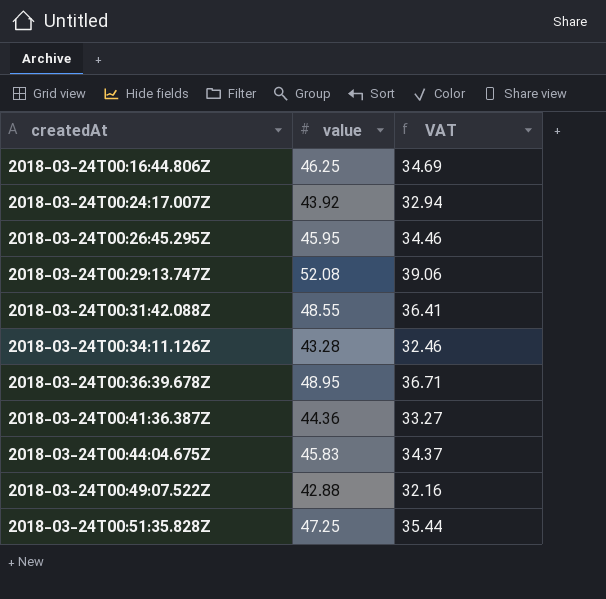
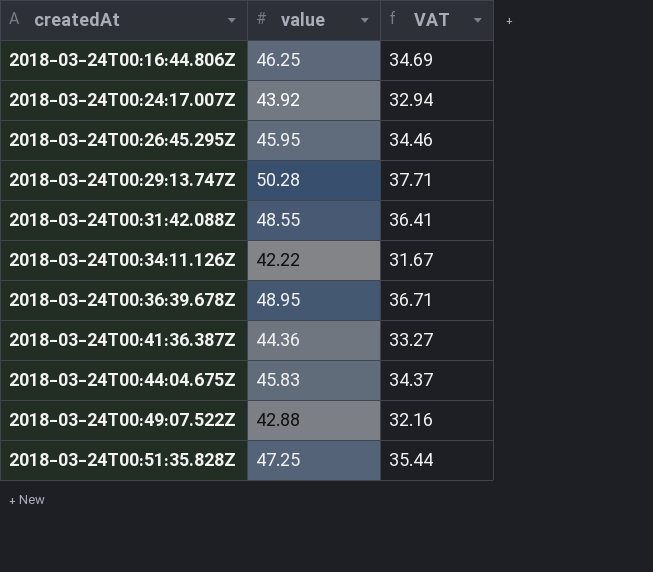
2018-03-24T00:29:13.747Z | value: 52.08 -> 50.28
2018-03-24T00:29:13.747Z | VAT: 39.06 -> 37.71
2018-03-24T00:34:11.126Z | value: 43.28 -> 42.22
2018-03-24T00:34:11.126Z | VAT: 32.46 -> 31.67

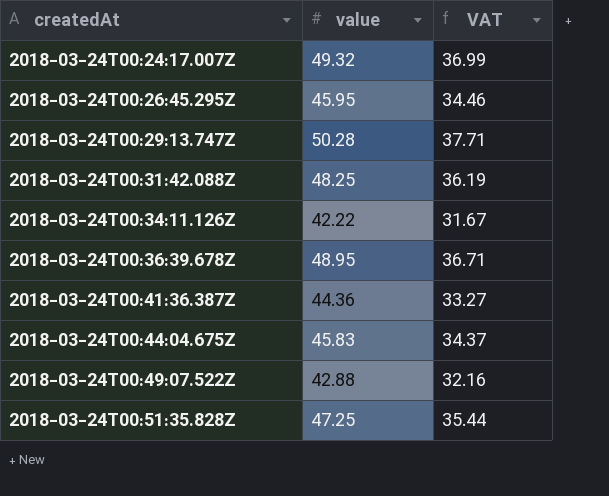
row 2018-03-24T00:16:44.806Z: 46.25 | 34.69 -> none
2018-03-24T00:24:17.007Z | value: 43.92 -> 49.32
2018-03-24T00:24:17.007Z | VAT: 32.94 -> 36.99
2018-03-24T00:31:42.088Z | value: 48.55 -> 48.25
2018-03-24T00:31:42.088Z | VAT: 36.41 -> 36.19

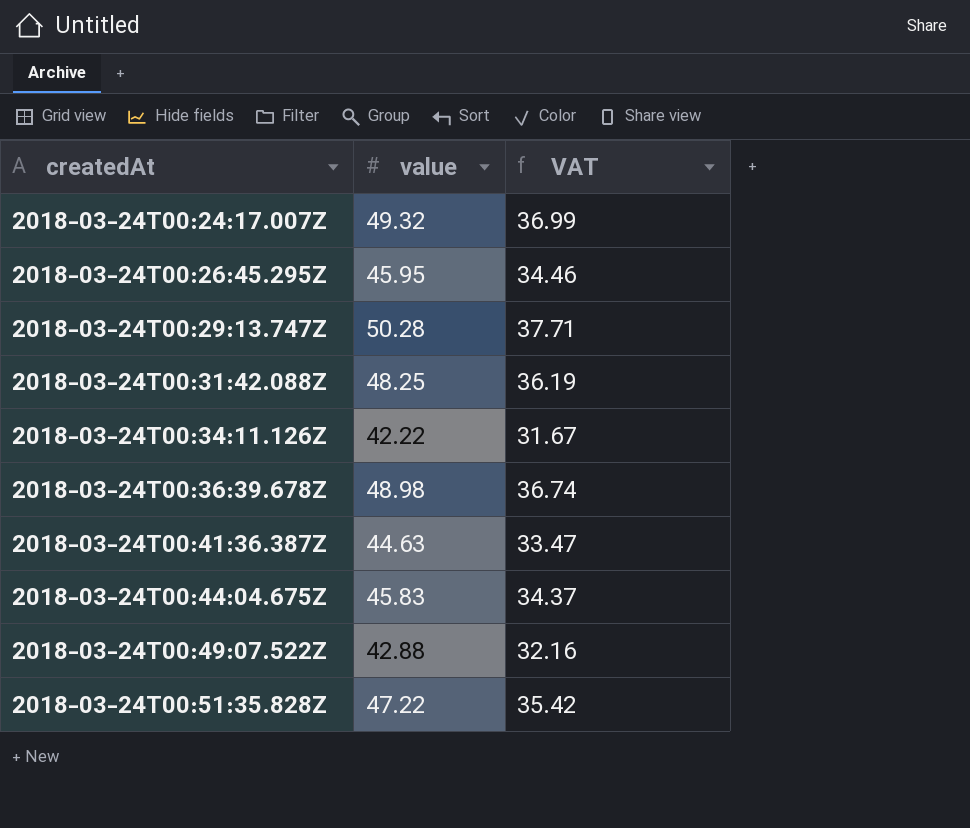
2018-03-24T00:36:39.678Z | value: 48.95 -> 48.98
2018-03-24T00:36:39.678Z | VAT: 36.71 -> 36.74
2018-03-24T00:41:36.387Z | value: 44.36 -> 44.63
2018-03-24T00:41:36.387Z | VAT: 33.27 -> 33.47
2018-03-24T00:51:35.828Z | value: 47.25 -> 47.22
2018-03-24T00:51:35.828Z | VAT: 35.44 -> 35.42

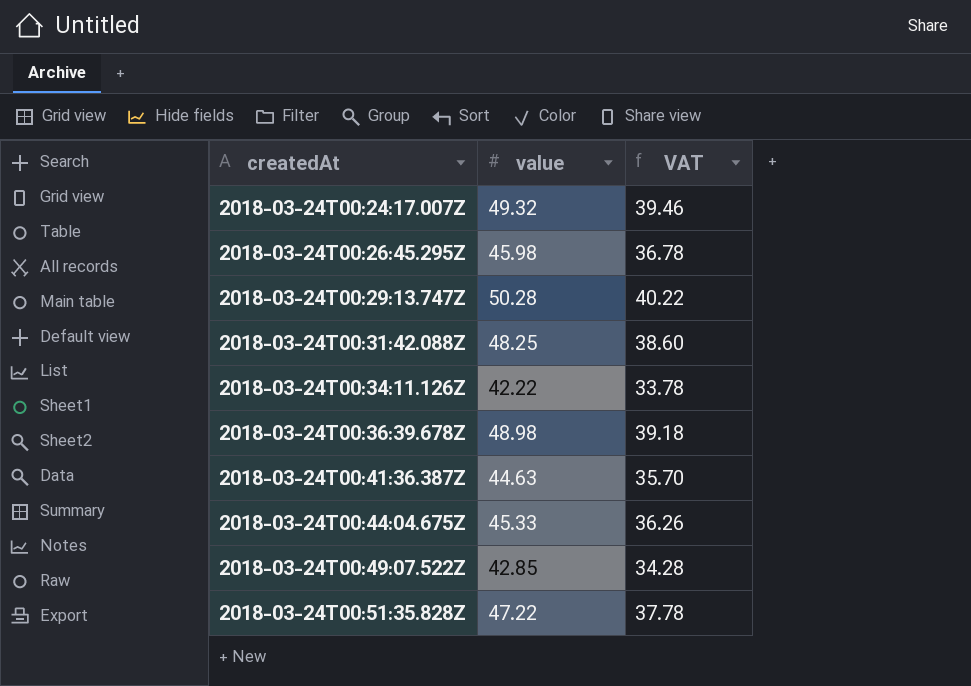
column VAT | formula: [value] * 0.75 -> [value] * 0.8
2018-03-24T00:26:45.295Z | value: 45.95 -> 45.98
2018-03-24T00:44:04.675Z | value: 45.83 -> 45.33
2018-03-24T00:49:07.522Z | value: 42.88 -> 42.85

